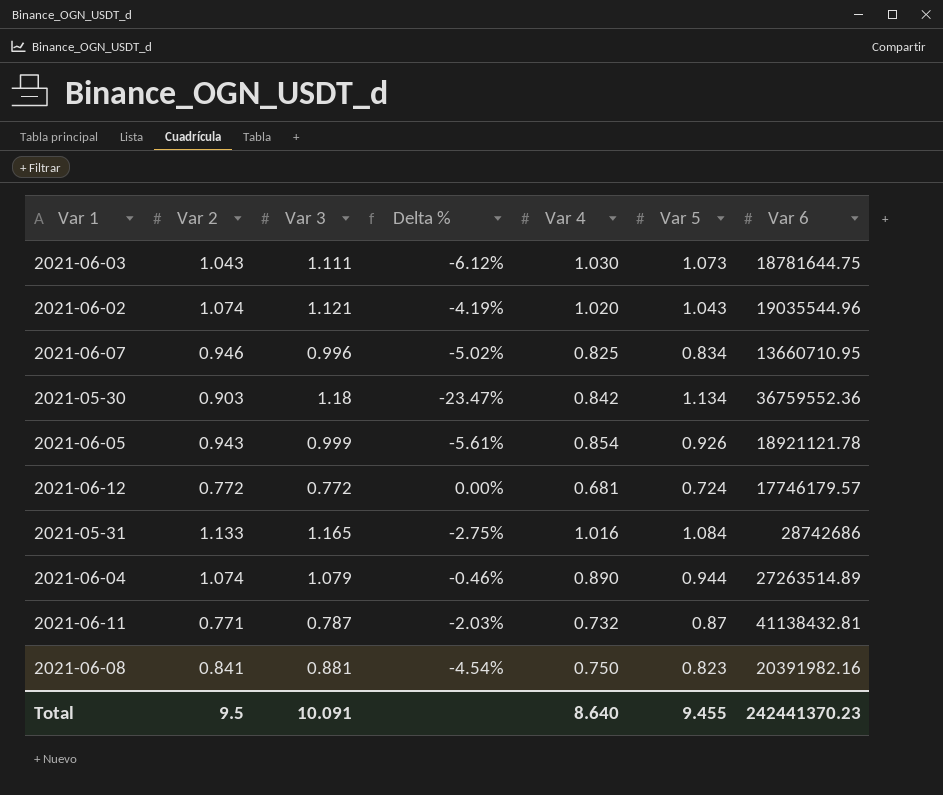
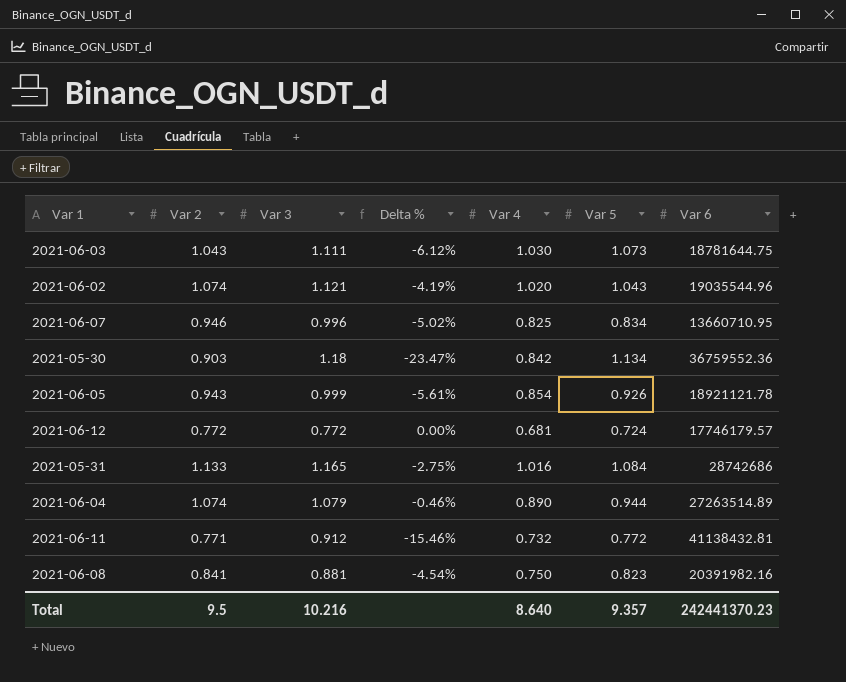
2021-06-11 | Var 3: 0.787 -> 0.912
2021-06-11 | Delta %: -2.03% -> -15.46%
2021-06-11 | Var 5: 0.87 -> 0.772
Total | Var 3: 10.091 -> 10.216
Total | Var 5: 9.455 -> 9.357

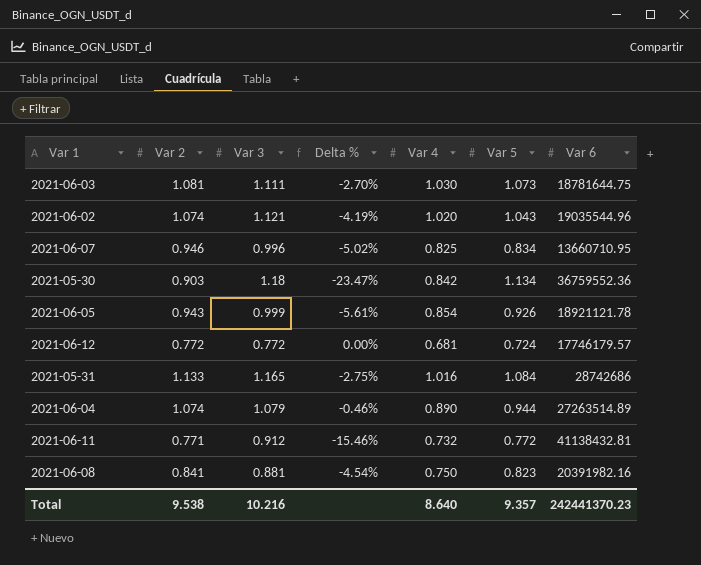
2021-06-03 | Var 2: 1.043 -> 1.081
2021-06-03 | Delta %: -6.12% -> -2.70%
Total | Var 2: 9.5 -> 9.538

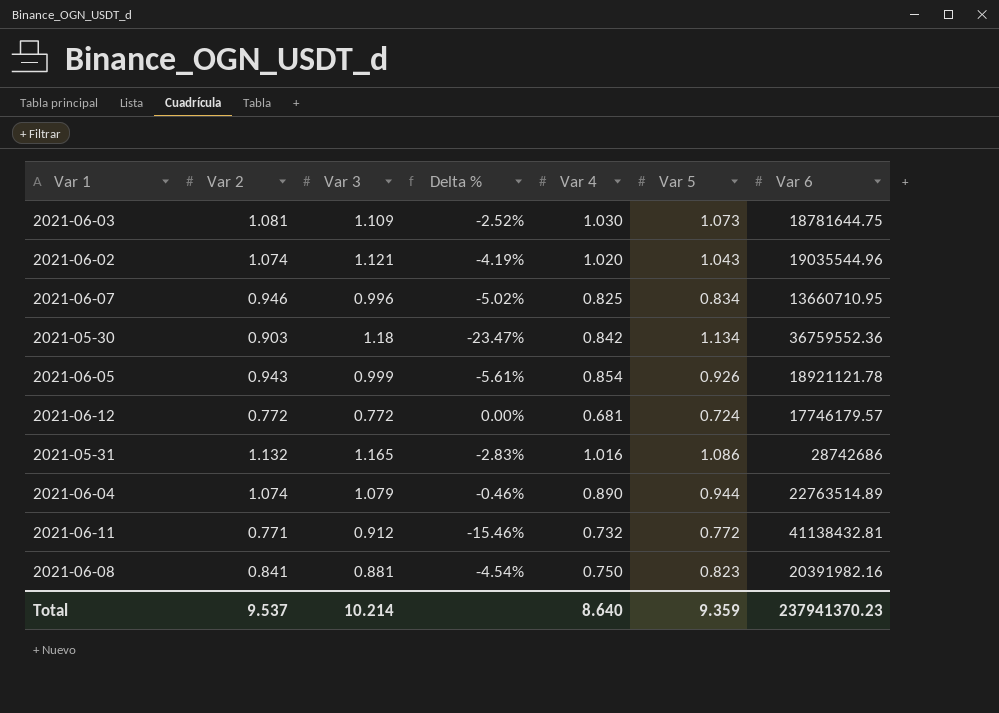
2021-06-03 | Var 3: 1.111 -> 1.109
2021-06-03 | Delta %: -2.70% -> -2.52%
2021-05-31 | Var 2: 1.133 -> 1.132
2021-05-31 | Delta %: -2.75% -> -2.83%
2021-05-31 | Var 5: 1.084 -> 1.086
2021-06-04 | Var 6: 27263514.89 -> 22763514.89
Total | Var 2: 9.538 -> 9.537
Total | Var 3: 10.216 -> 10.214
Total | Var 5: 9.357 -> 9.359
Total | Var 6: 242441370.23 -> 237941370.23

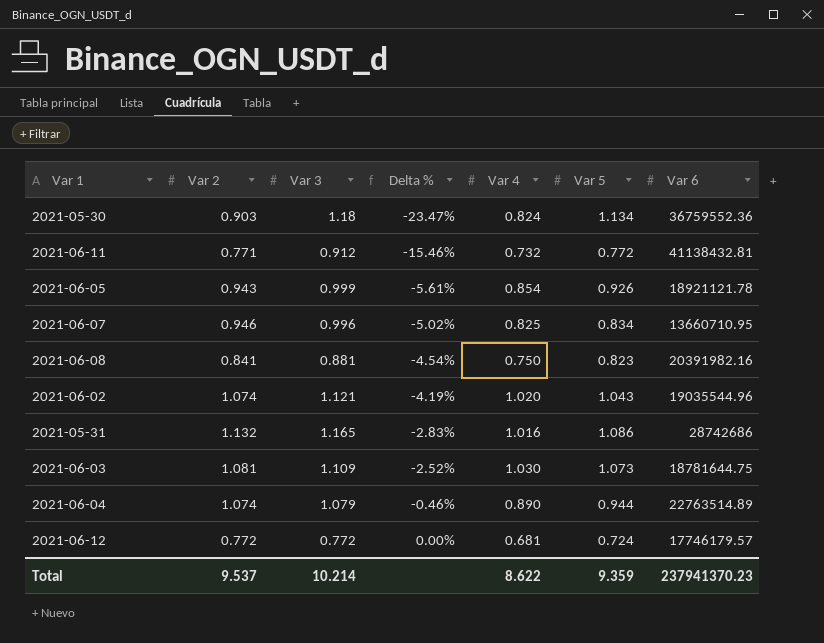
row order: none -> Delta % ascending
2021-05-30 | Var 4: 0.842 -> 0.824
Total | Var 4: 8.640 -> 8.622

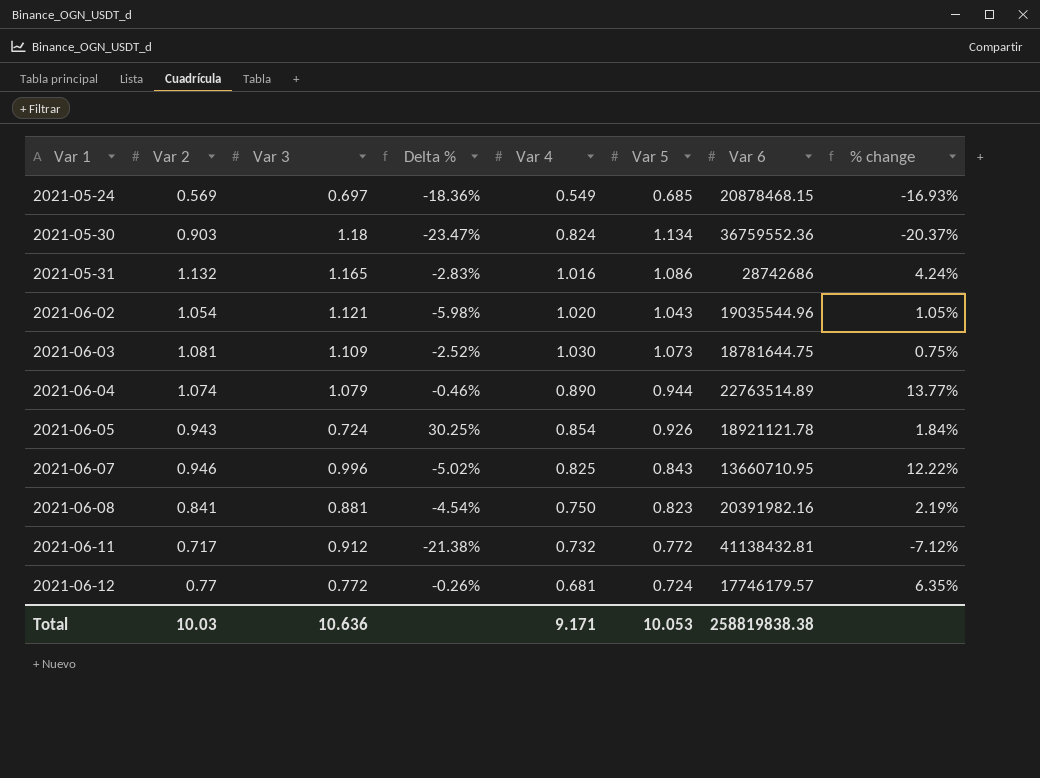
row order: Delta % ascending -> Var 1 ascending
column % change | formula: none -> ([Var 2] - [Var 5]) / [Var 5]
row 2021-05-24: none -> 0.569 | 0.697 | -18.36% | 0.549 | 0.685 | 20878468.15 | -16.93%
2021-06-02 | Var 2: 1.074 -> 1.054
2021-06-02 | Delta %: -4.19% -> -5.98%
2021-06-05 | Var 3: 0.999 -> 0.724
2021-06-05 | Delta %: -5.61% -> 30.25%
2021-06-07 | Var 5: 0.834 -> 0.843
2021-06-11 | Var 2: 0.771 -> 0.717
2021-06-11 | Delta %: -15.46% -> -21.38%
2021-06-12 | Var 2: 0.772 -> 0.77
2021-06-12 | Delta %: 0.00% -> -0.26%
Total | Var 2: 9.537 -> 10.03
Total | Var 3: 10.214 -> 10.636
Total | Var 4: 8.622 -> 9.171
Total | Var 5: 9.359 -> 10.053
Total | Var 6: 237941370.23 -> 258819838.38

